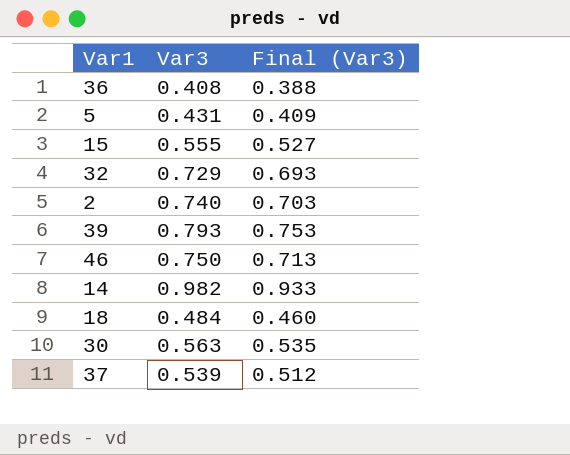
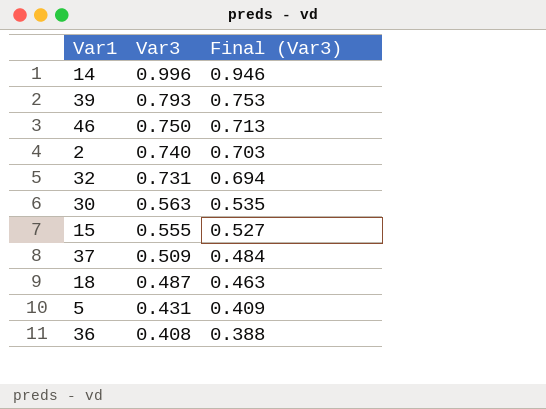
row order: none -> Var3 descending
14 | Var3: 0.982 -> 0.996
14 | Final (Var3): 0.933 -> 0.946
32 | Var3: 0.729 -> 0.731
32 | Final (Var3): 0.693 -> 0.694
37 | Var3: 0.539 -> 0.509
37 | Final (Var3): 0.512 -> 0.484
18 | Var3: 0.484 -> 0.487
18 | Final (Var3): 0.460 -> 0.463

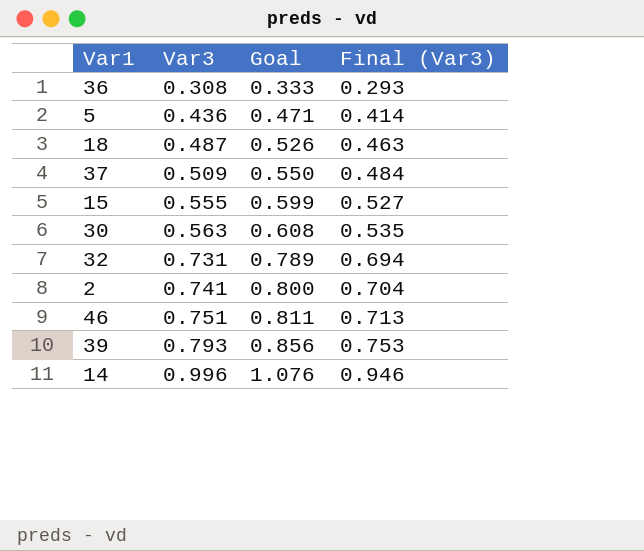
row order: Var3 descending -> Var3 ascending
column Goal | formula: none -> [Var3] * 1.08
36 | Var3: 0.408 -> 0.308
36 | Final (Var3): 0.388 -> 0.293
5 | Var3: 0.431 -> 0.436
5 | Final (Var3): 0.409 -> 0.414
2 | Var3: 0.740 -> 0.741
2 | Final (Var3): 0.703 -> 0.704
46 | Var3: 0.750 -> 0.751

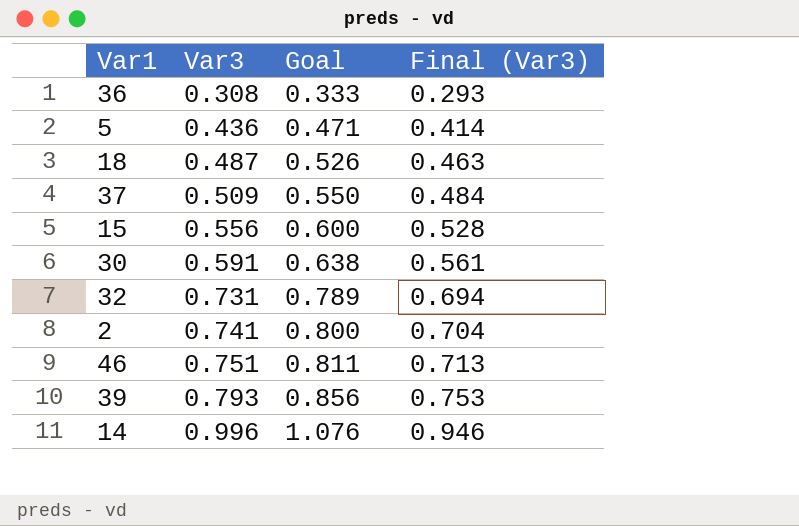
15 | Var3: 0.555 -> 0.556
15 | Goal: 0.599 -> 0.600
15 | Final (Var3): 0.527 -> 0.528
30 | Var3: 0.563 -> 0.591
30 | Goal: 0.608 -> 0.638
30 | Final (Var3): 0.535 -> 0.561

